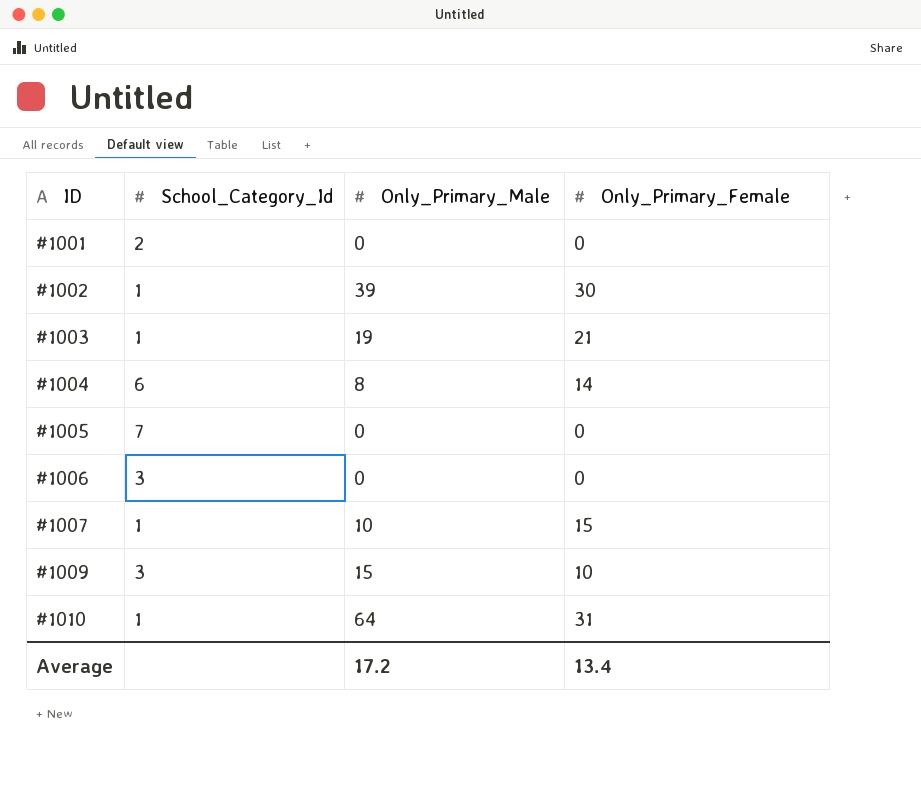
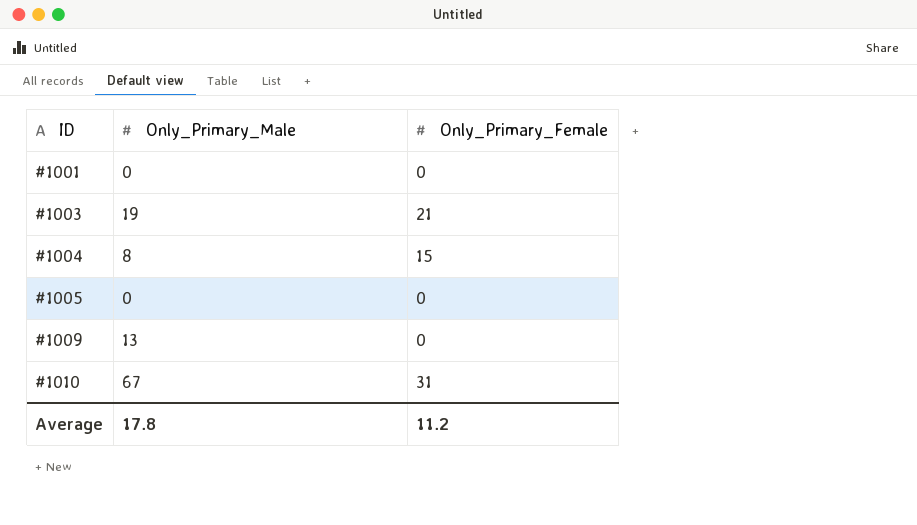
column School_Category_Id | position: 2 -> none
row #1002: 1 | 39 | 30 -> none
row #1006: 3 | 0 | 0 -> none
row #1007: 1 | 10 | 15 -> none
#1004 | Only_Primary_Female: 14 -> 15
#1009 | Only_Primary_Male: 15 -> 13
#1009 | Only_Primary_Female: 10 -> 0
#1010 | Only_Primary_Male: 64 -> 67
Average | Only_Primary_Male: 17.2 -> 17.8
Average | Only_Primary_Female: 13.4 -> 11.2

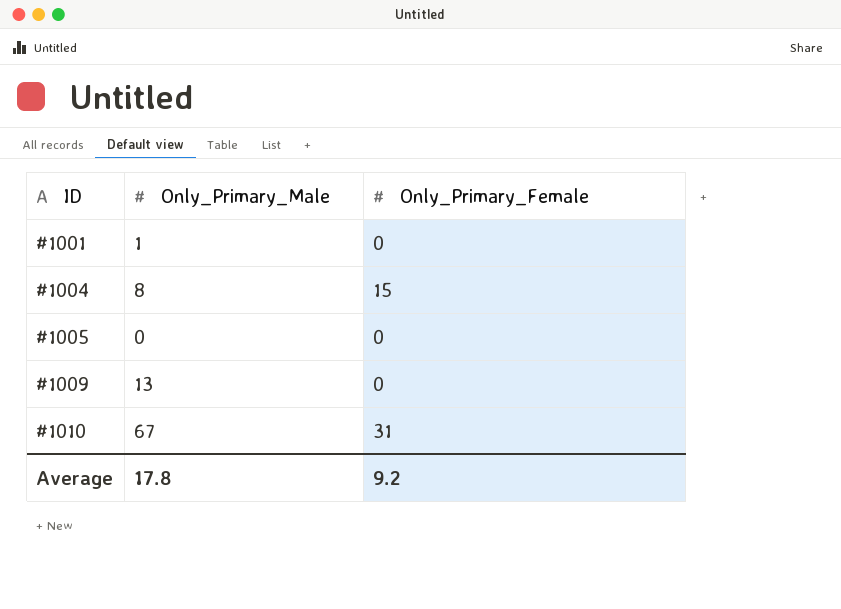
row #1003: 19 | 21 -> none
#1001 | Only_Primary_Male: 0 -> 1
Average | Only_Primary_Female: 11.2 -> 9.2

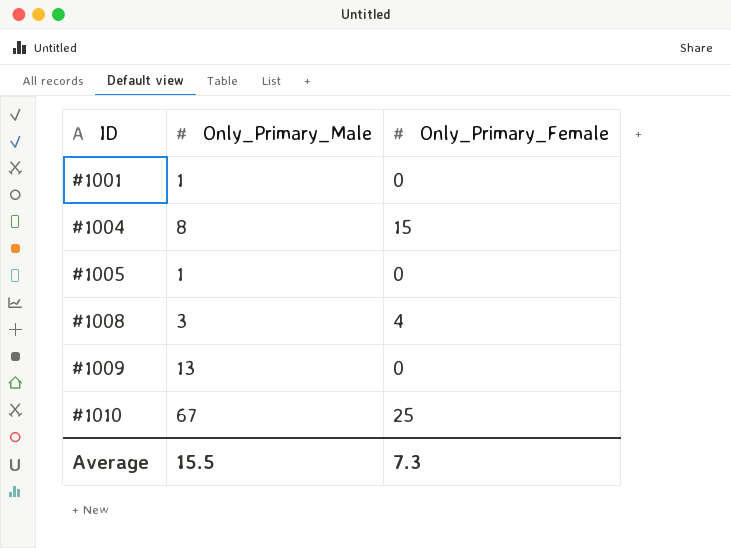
#1005 | Only_Primary_Male: 0 -> 1
row #1008: none -> 3 | 4
#1010 | Only_Primary_Female: 31 -> 25
Average | Only_Primary_Male: 17.8 -> 15.5
Average | Only_Primary_Female: 9.2 -> 7.3

